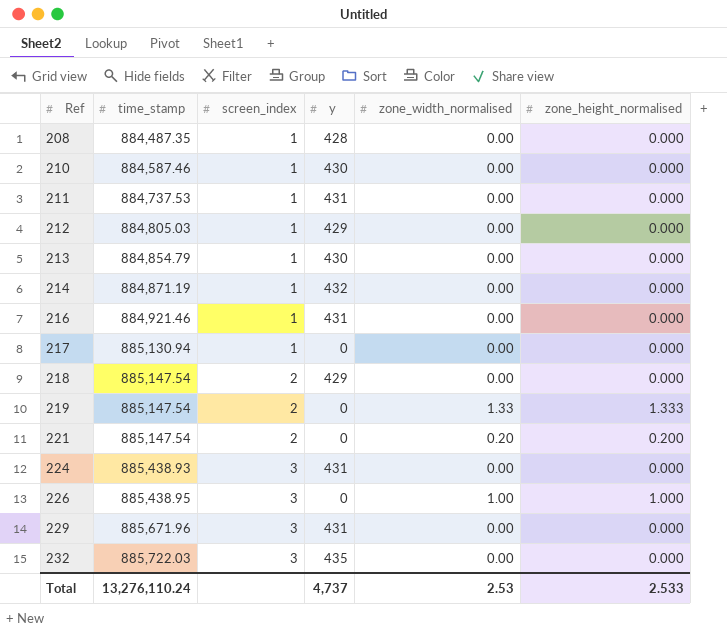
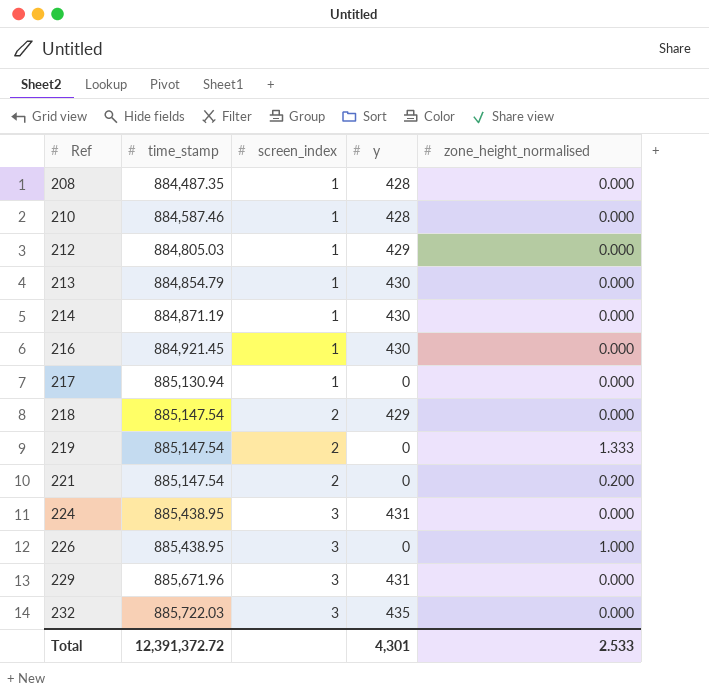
column zone_width_normalised | position: 5 -> none
row 211: 884,737.53 | 1 | 431 | 0.00 | 0.000 -> none
210 | y: 430 -> 428
214 | y: 432 -> 430
216 | time_stamp: 884,921.46 -> 884,921.45
216 | y: 431 -> 430
224 | time_stamp: 885,438.93 -> 885,438.95
Total | time_stamp: 13,276,110.24 -> 12,391,372.72
Total | y: 4,737 -> 4,301

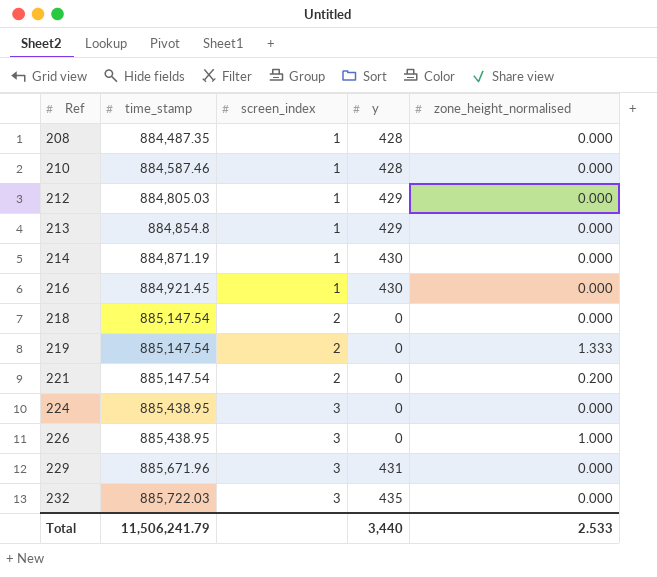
row 217: 885,130.94 | 1 | 0 | 0.000 -> none
213 | time_stamp: 884,854.79 -> 884,854.8
213 | y: 430 -> 429
218 | y: 429 -> 0
224 | y: 431 -> 0
Total | time_stamp: 12,391,372.72 -> 11,506,241.79
Total | y: 4,301 -> 3,440

